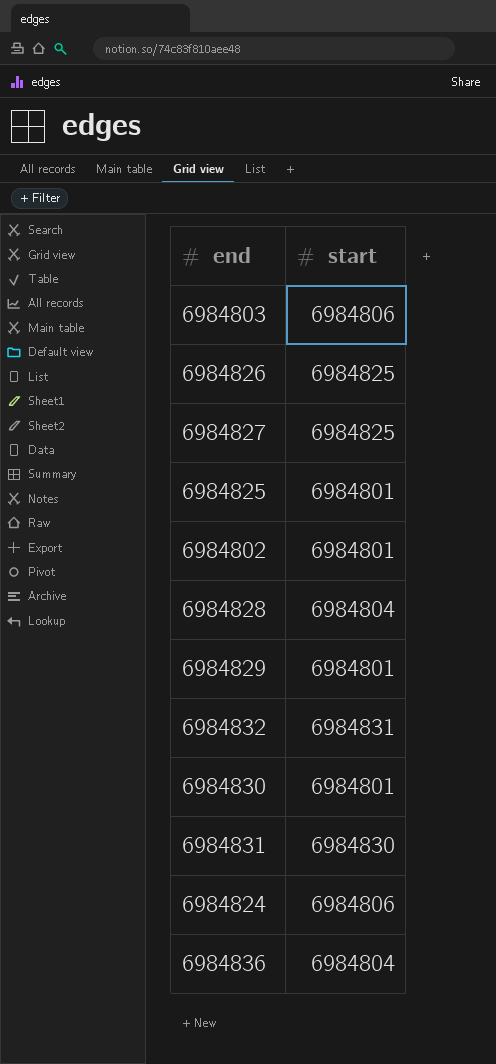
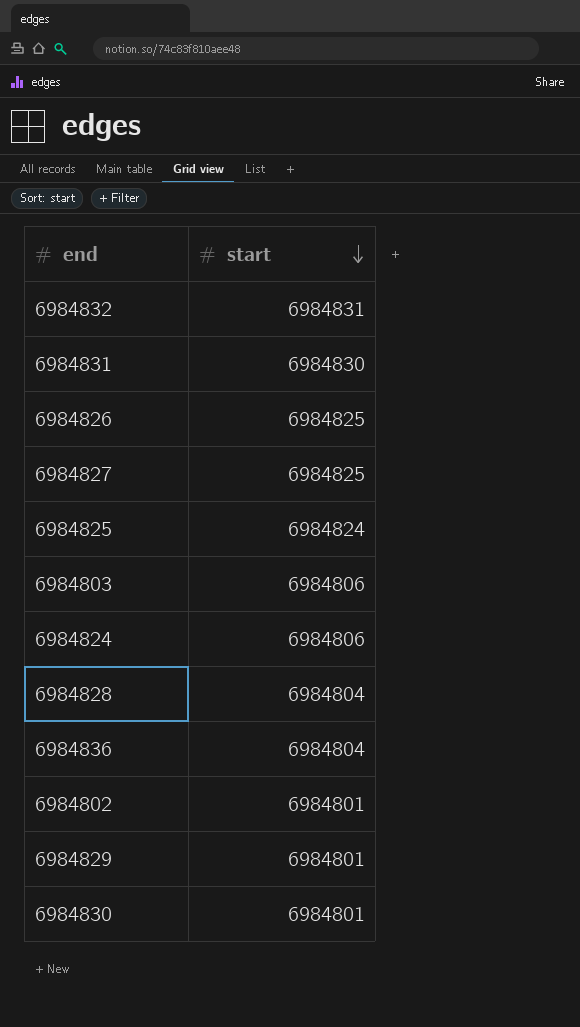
row order: none -> start descending
6984825 | start: 6984801 -> 6984824

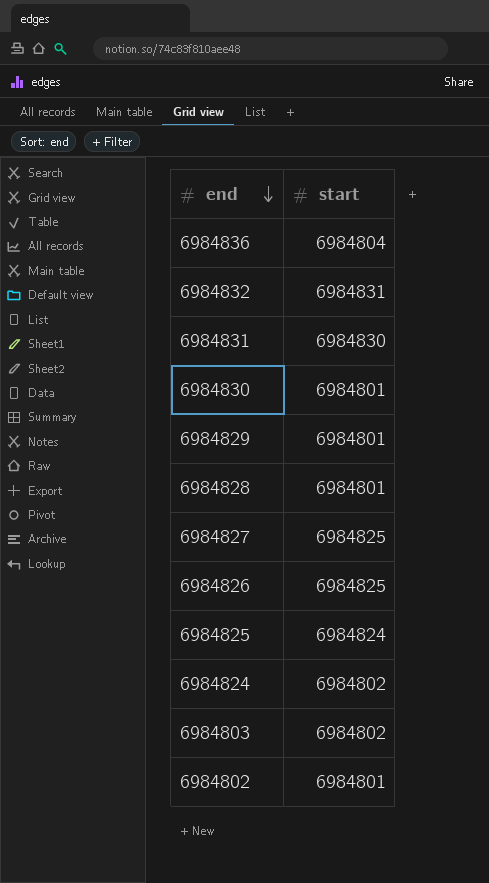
row order: start descending -> end descending
6984828 | start: 6984804 -> 6984801
6984824 | start: 6984806 -> 6984802
6984803 | start: 6984806 -> 6984802

